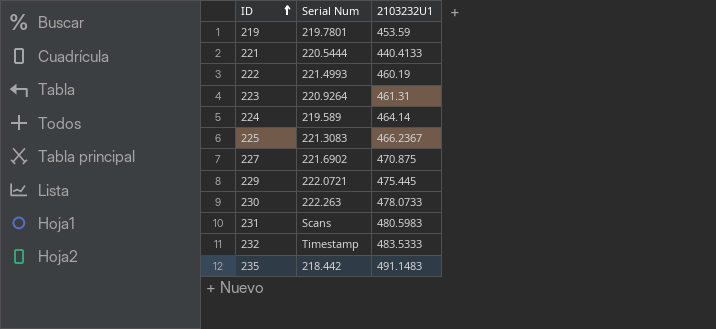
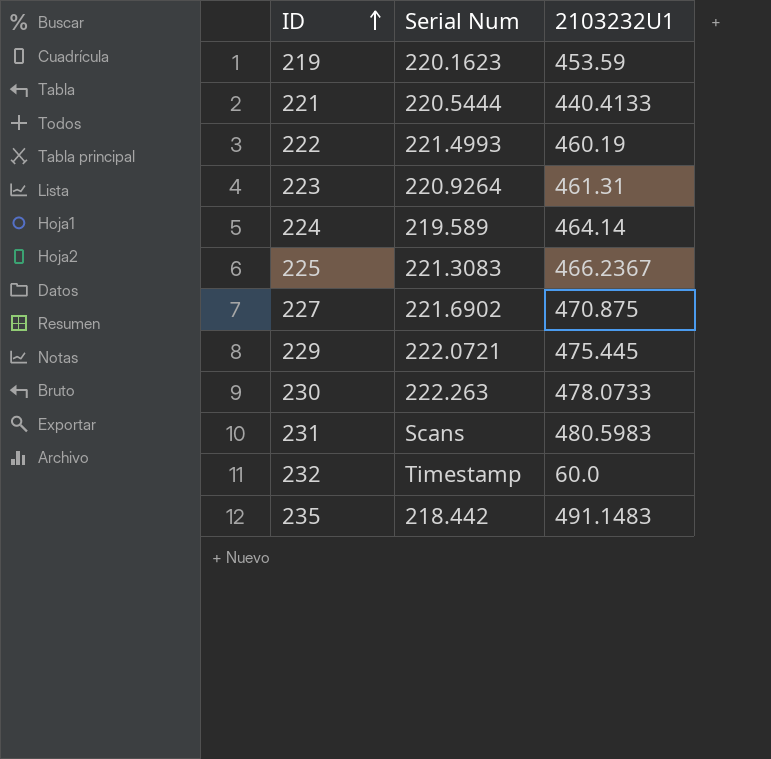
219 | Serial Num: 219.7801 -> 220.1623
232 | 2103232U1: 483.5333 -> 60.0

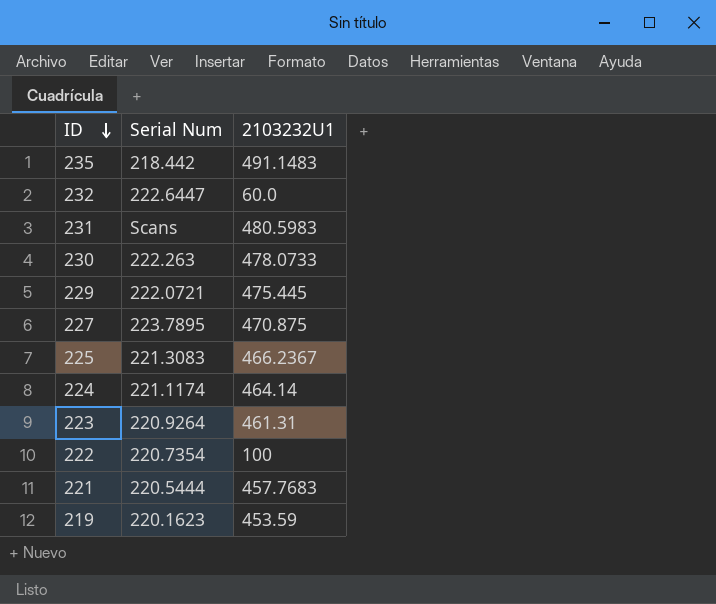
row order: ID ascending -> ID descending
232 | Serial Num: Timestamp -> 222.6447
227 | Serial Num: 221.6902 -> 223.7895
224 | Serial Num: 219.589 -> 221.1174
222 | Serial Num: 221.4993 -> 220.7354
222 | 2103232U1: 460.19 -> 100
221 | 2103232U1: 440.4133 -> 457.7683

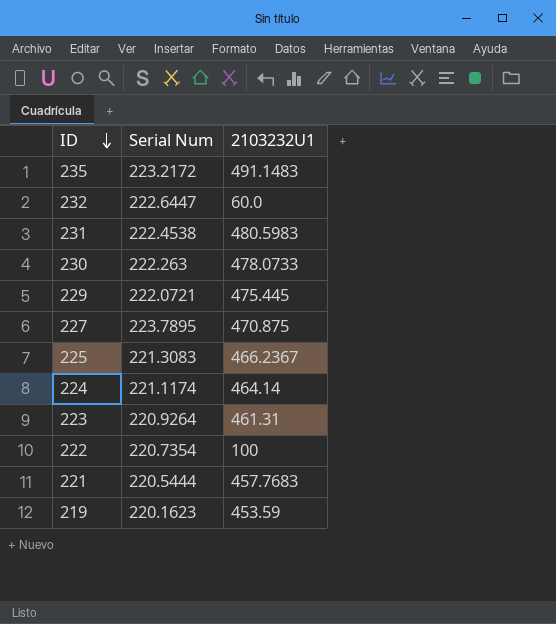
235 | Serial Num: 218.442 -> 223.2172
231 | Serial Num: Scans -> 222.4538

